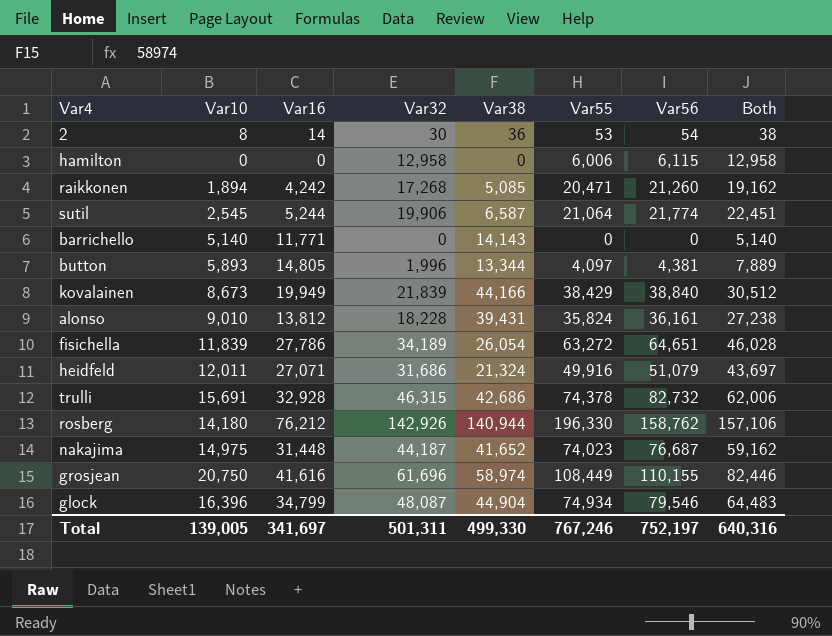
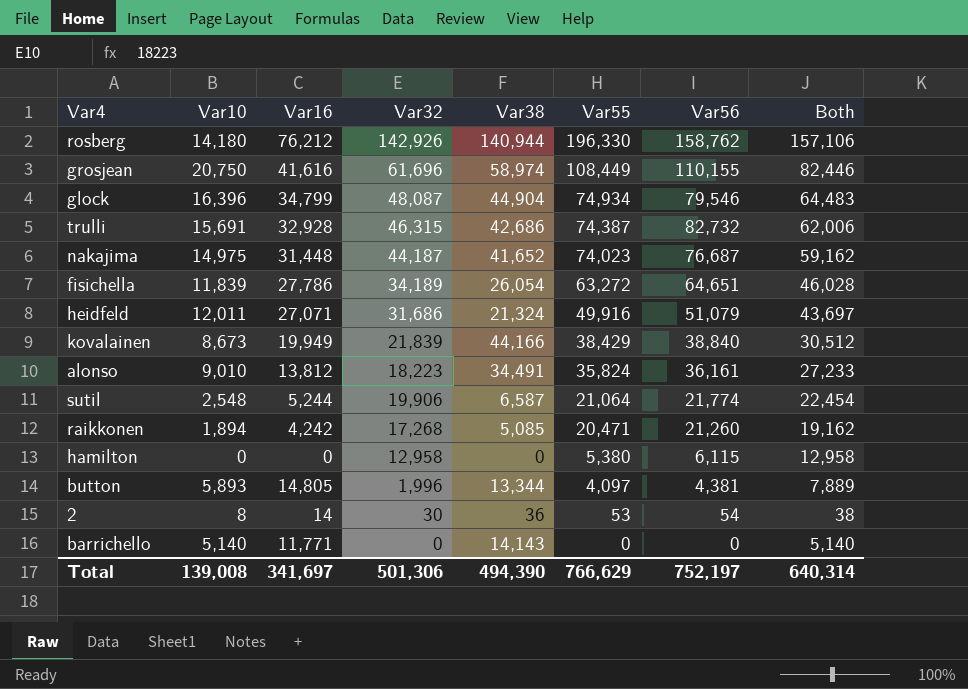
row order: none -> Var55 descending
trulli | Var55: 74,378 -> 74,387
alonso | Var32: 18,228 -> 18,223
alonso | Var38: 39,431 -> 34,491
alonso | Both: 27,238 -> 27,233
sutil | Var10: 2,545 -> 2,548
sutil | Both: 22,451 -> 22,454
hamilton | Var55: 6,006 -> 5,380
Total | Var10: 139,005 -> 139,008
Total | Var32: 501,311 -> 501,306
Total | Var38: 499,330 -> 494,390
Total | Var55: 767,246 -> 766,629
Total | Both: 640,316 -> 640,314

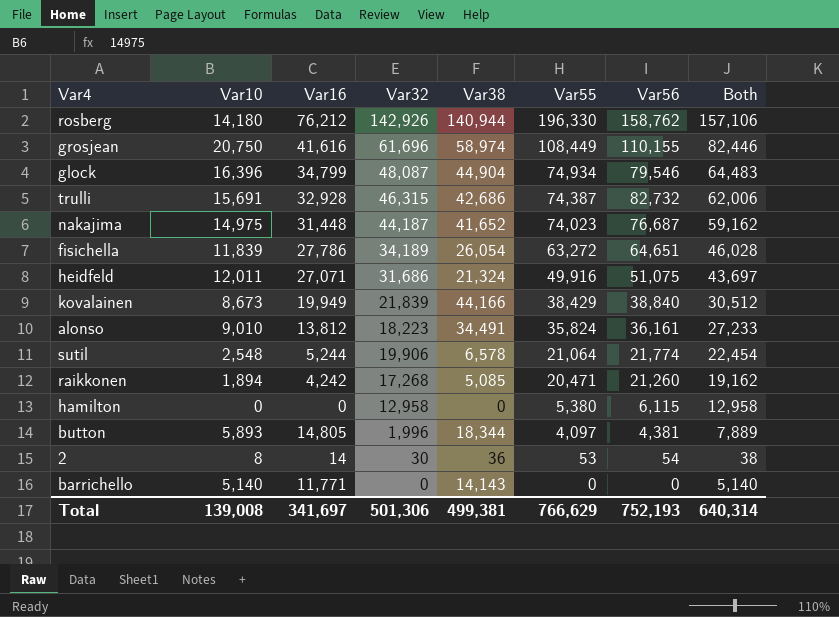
heidfeld | Var56: 51,079 -> 51,075
sutil | Var38: 6,587 -> 6,578
button | Var38: 13,344 -> 18,344
Total | Var38: 494,390 -> 499,381
Total | Var56: 752,197 -> 752,193

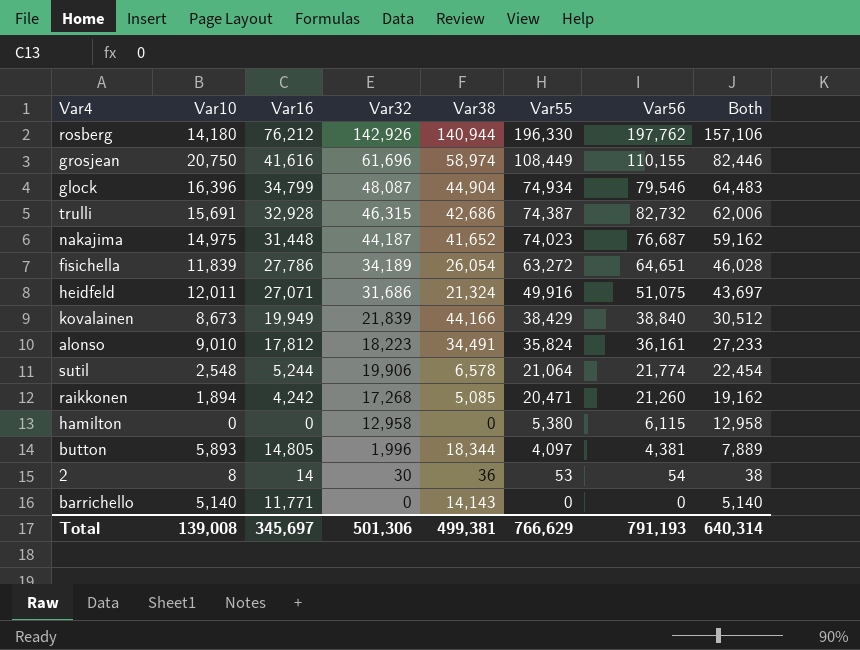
rosberg | Var56: 158,762 -> 197,762
alonso | Var16: 13,812 -> 17,812
Total | Var16: 341,697 -> 345,697
Total | Var56: 752,193 -> 791,193

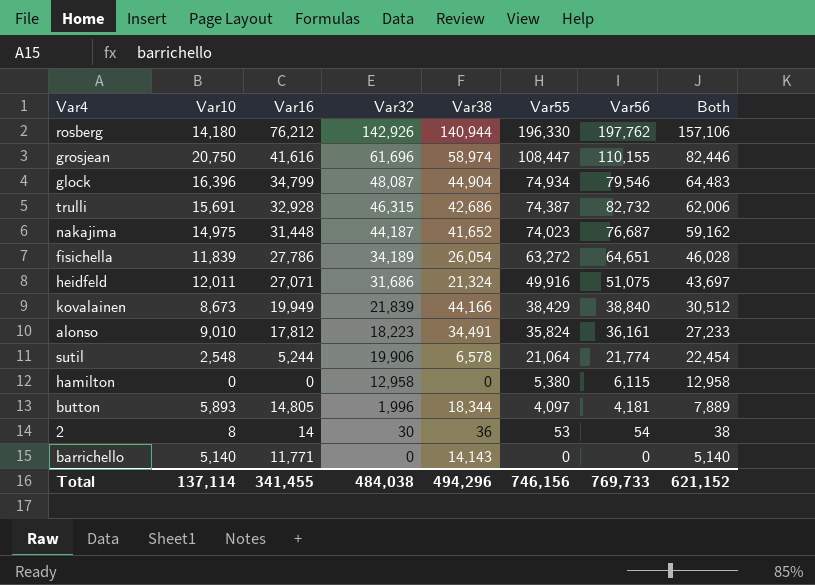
row raikkonen: 1,894 | 4,242 | 17,268 | 5,085 | 20,471 | 21,260 | 19,162 -> none
grosjean | Var55: 108,449 -> 108,447
button | Var56: 4,381 -> 4,181
Total | Var10: 139,008 -> 137,114
Total | Var16: 345,697 -> 341,455
Total | Var32: 501,306 -> 484,038
Total | Var38: 499,381 -> 494,296
Total | Var55: 766,629 -> 746,156
Total | Var56: 791,193 -> 769,733
Total | Both: 640,314 -> 621,152

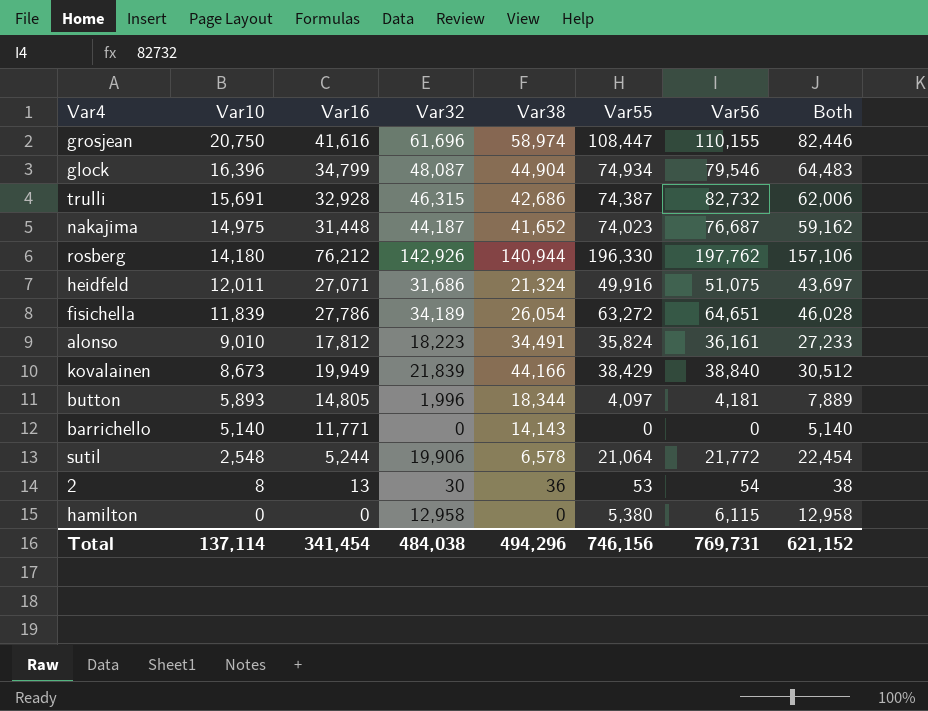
row order: Var55 descending -> Var10 descending
sutil | Var56: 21,774 -> 21,772
2 | Var16: 14 -> 13
Total | Var16: 341,455 -> 341,454
Total | Var56: 769,733 -> 769,731

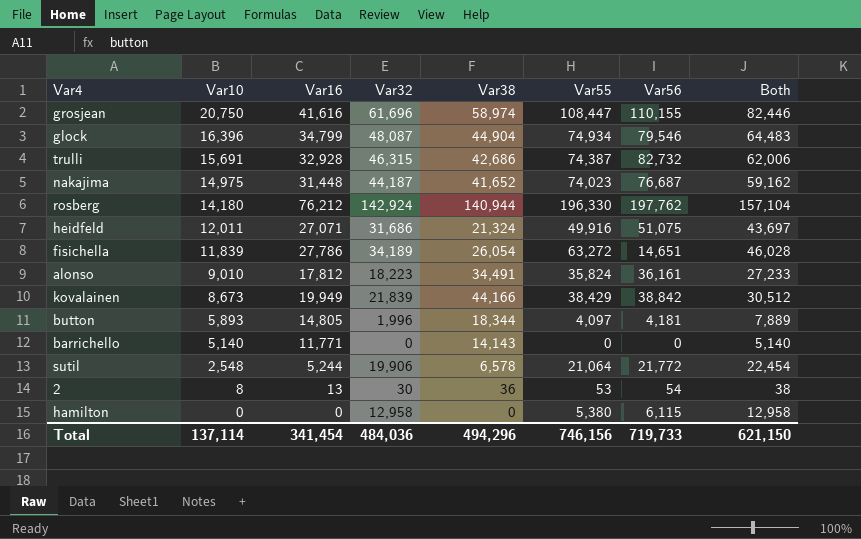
rosberg | Var32: 142,926 -> 142,924
rosberg | Both: 157,106 -> 157,104
fisichella | Var56: 64,651 -> 14,651
kovalainen | Var56: 38,840 -> 38,842
Total | Var32: 484,038 -> 484,036
Total | Var56: 769,731 -> 719,733
Total | Both: 621,152 -> 621,150

